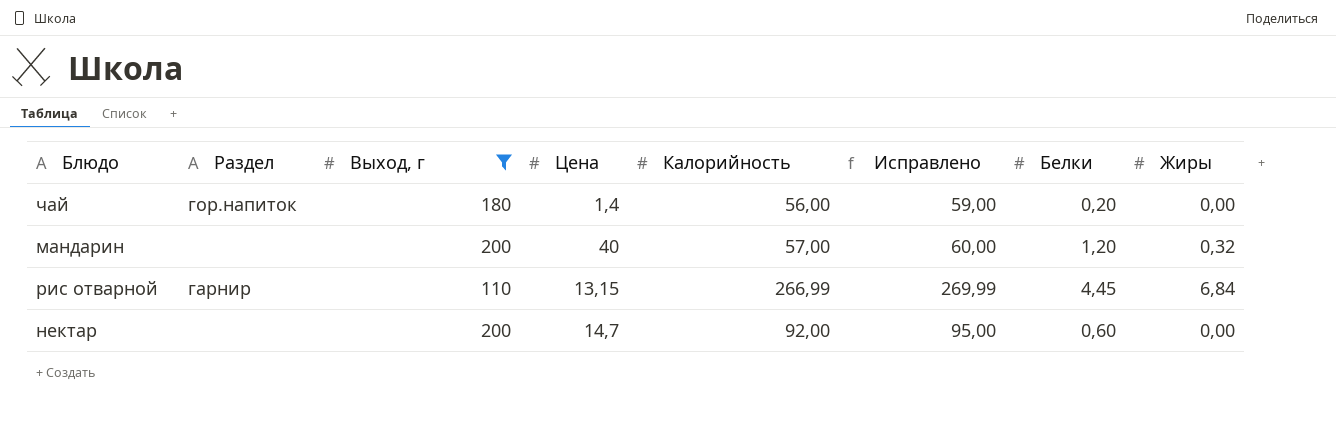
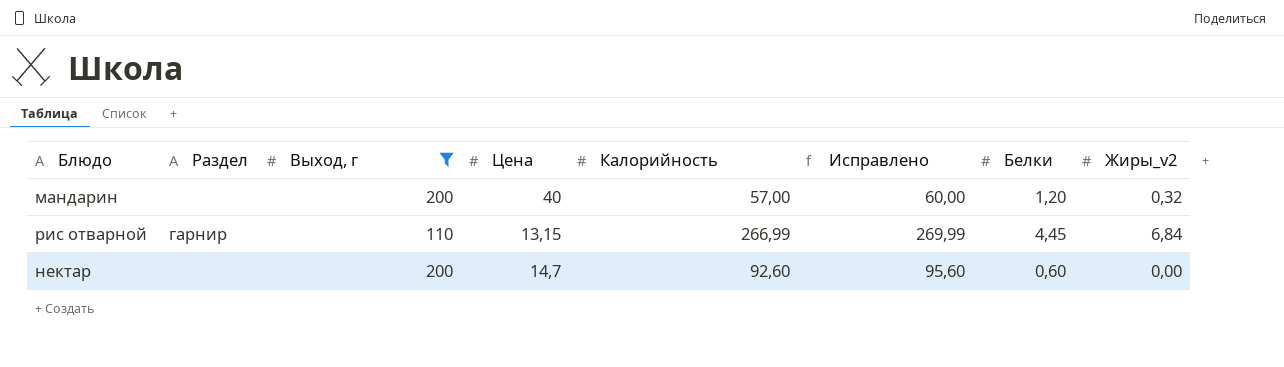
column name: Жиры -> Жиры_v2
row чай: гор.напиток | 180 | 1,4 | 56,00 | 59,00 | 0,20 | 0,00 -> none
нектар | Калорийность: 92,00 -> 92,60
нектар | Исправлено: 95,00 -> 95,60

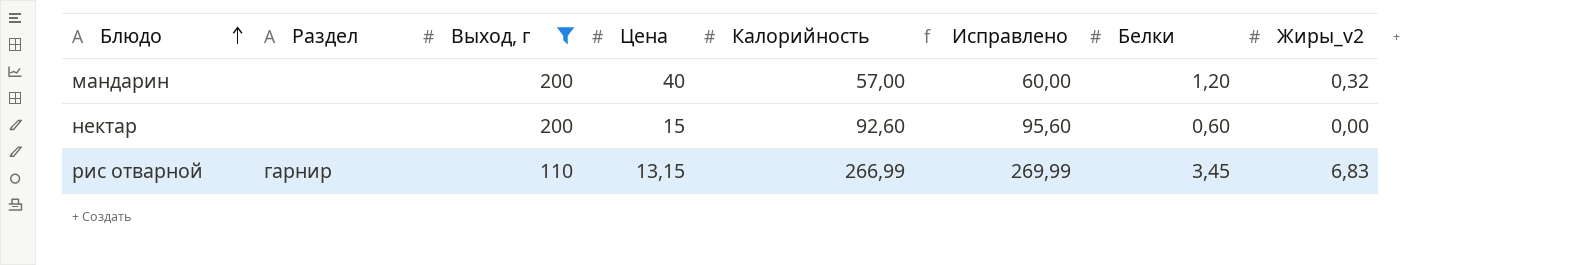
row order: none -> Блюдо ascending
нектар | Цена: 14,7 -> 15
рис отварной | Белки: 4,45 -> 3,45
рис отварной | Жиры_v2: 6,84 -> 6,83

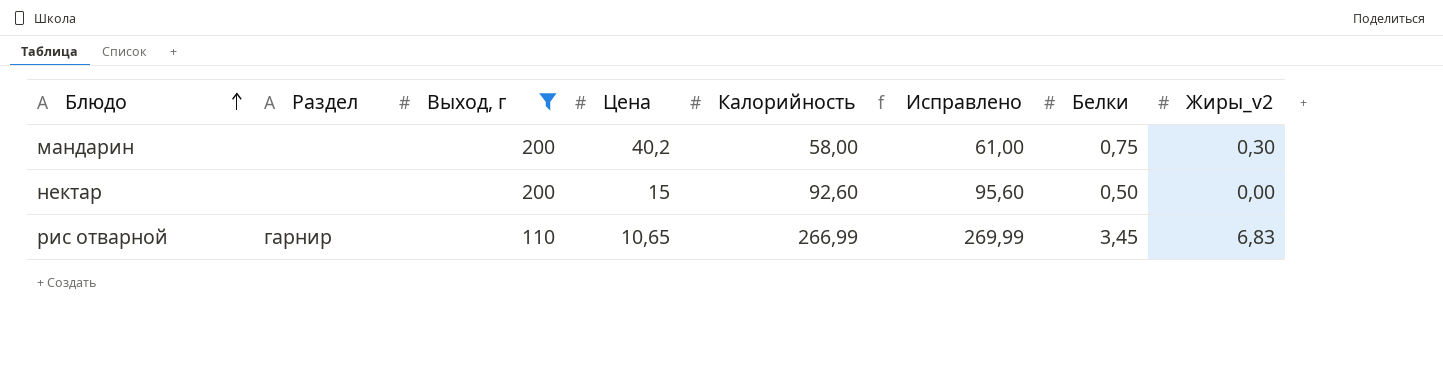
мандарин | Цена: 40 -> 40,2
мандарин | Калорийность: 57,00 -> 58,00
мандарин | Исправлено: 60,00 -> 61,00
мандарин | Белки: 1,20 -> 0,75
мандарин | Жиры_v2: 0,32 -> 0,30
нектар | Белки: 0,60 -> 0,50
рис отварной | Цена: 13,15 -> 10,65

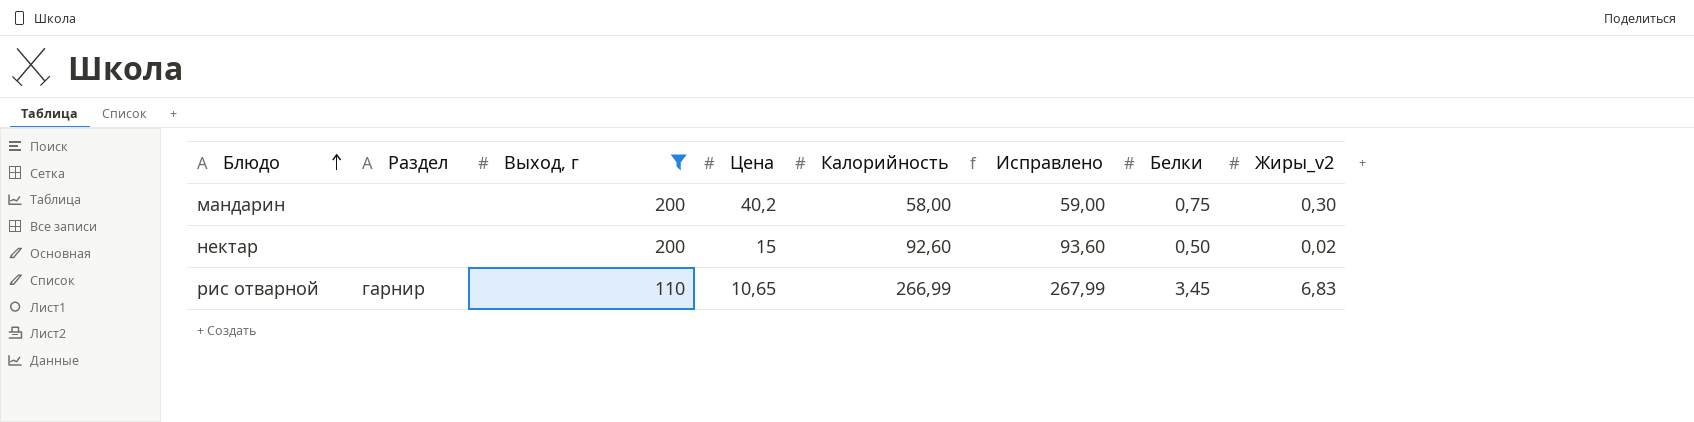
column Исправлено | formula: [Калорийность] + 3 -> [Калорийность] + 1
нектар | Жиры_v2: 0,00 -> 0,02

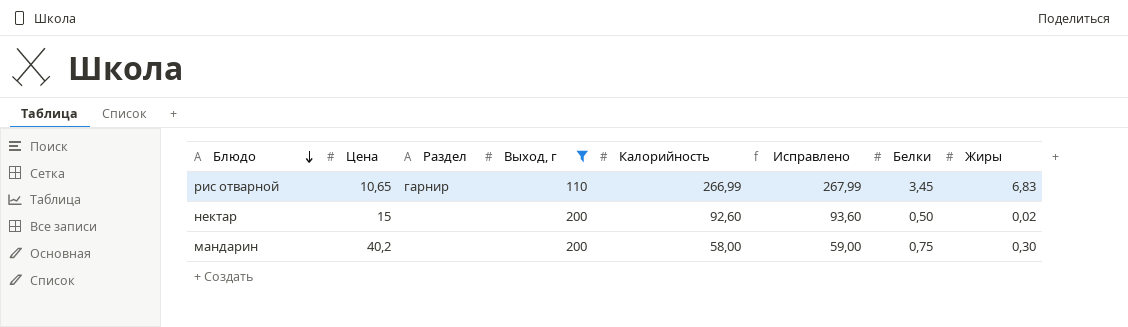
row order: Блюдо ascending -> Блюдо descending
column Цена | position: 4 -> 2
column name: Жиры_v2 -> Жиры

